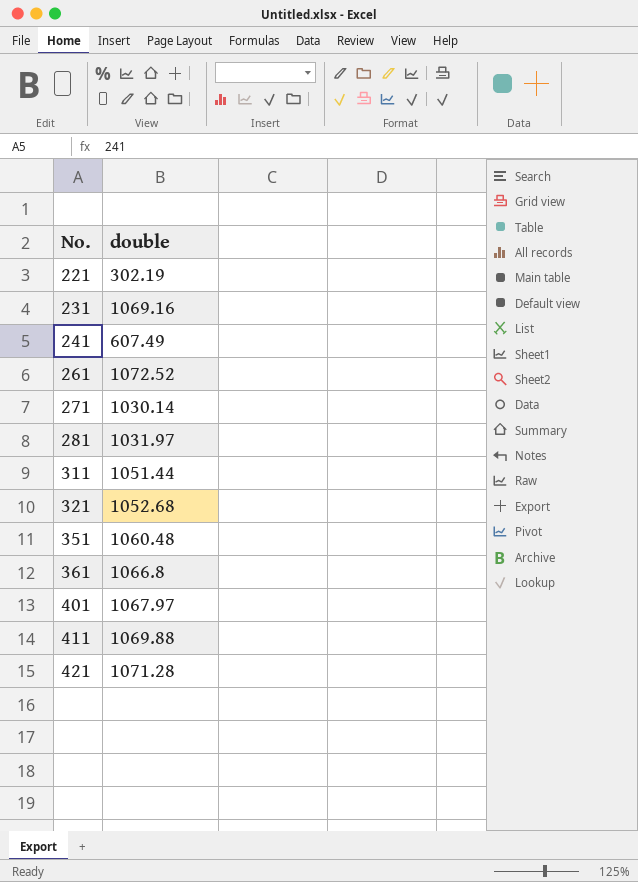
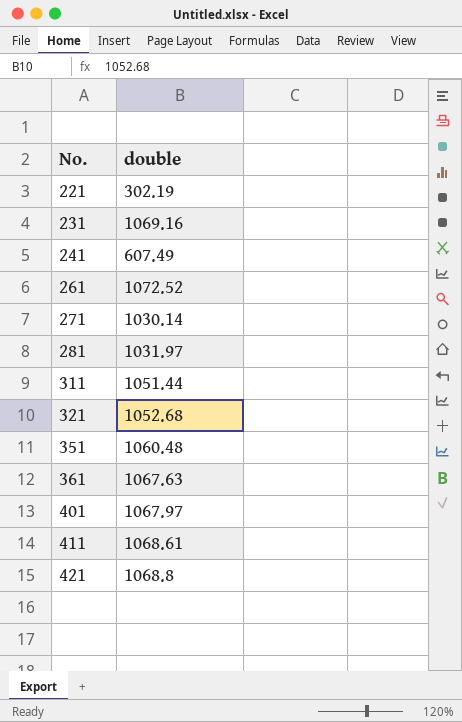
361 | double: 1066.8 -> 1067.63
411 | double: 1069.88 -> 1068.61
421 | double: 1071.28 -> 1068.8

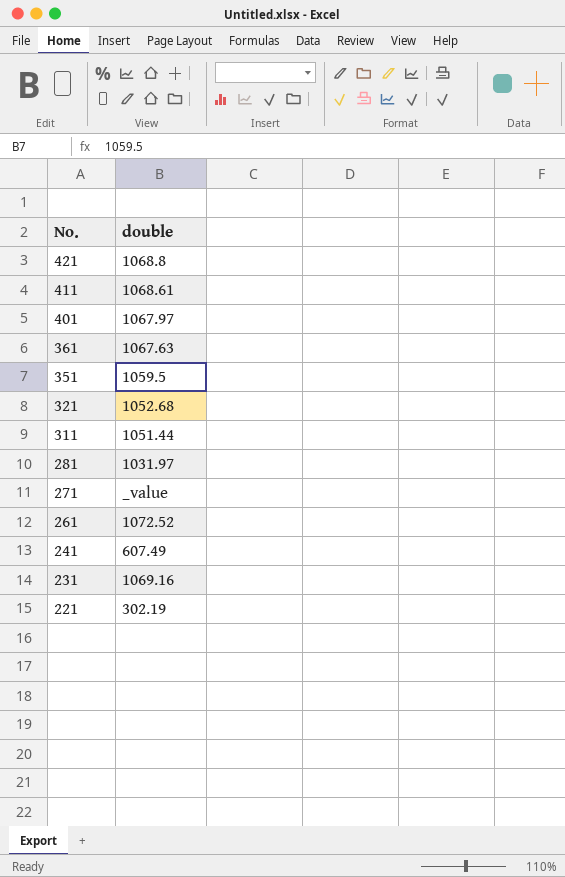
row order: No. ascending -> No. descending
351 | double: 1060.48 -> 1059.5
271 | double: 1030.14 -> _value

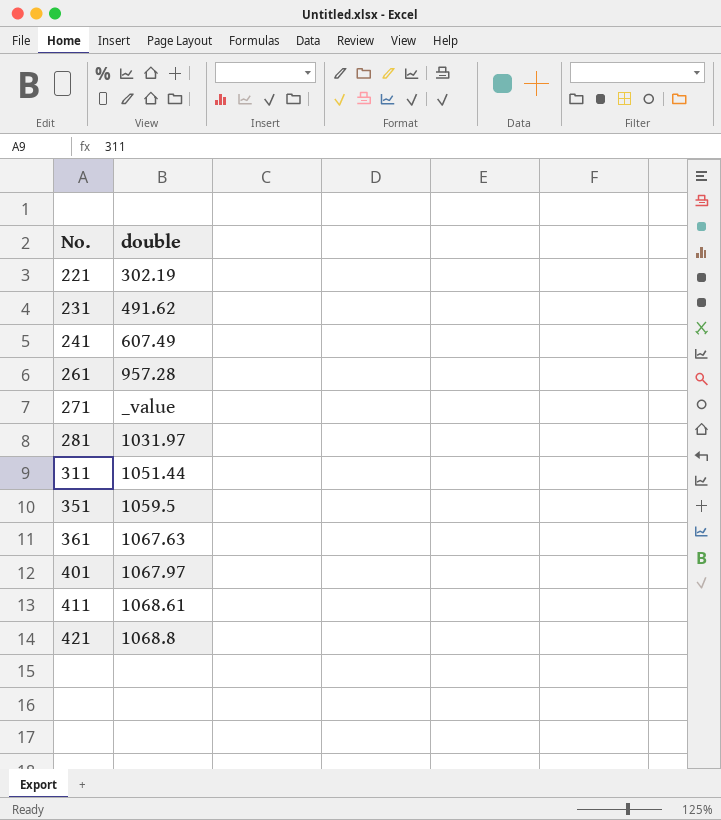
row order: No. descending -> No. ascending
row 321: 1052.68 -> none
231 | double: 1069.16 -> 491.62
261 | double: 1072.52 -> 957.28

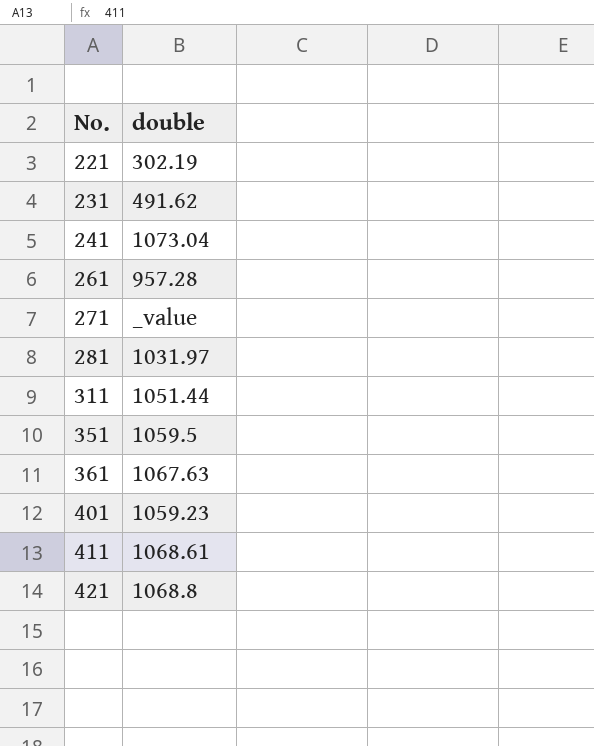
241 | double: 607.49 -> 1073.04
401 | double: 1067.97 -> 1059.23

